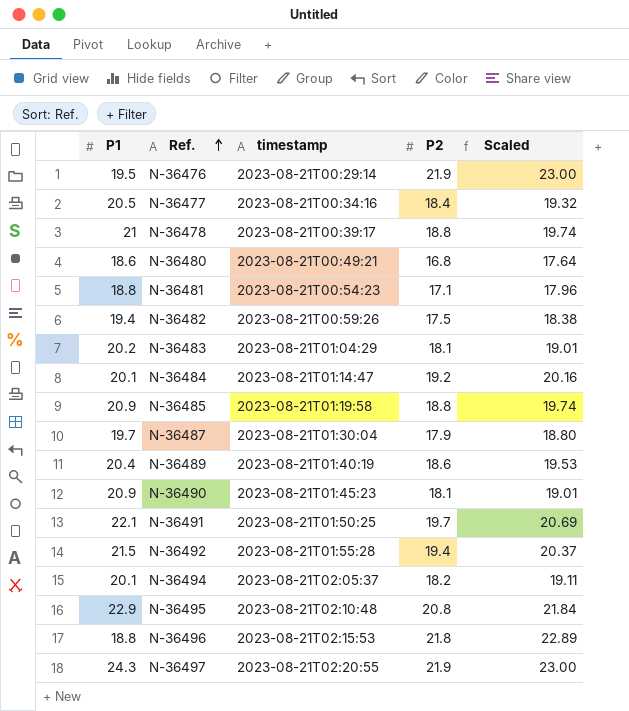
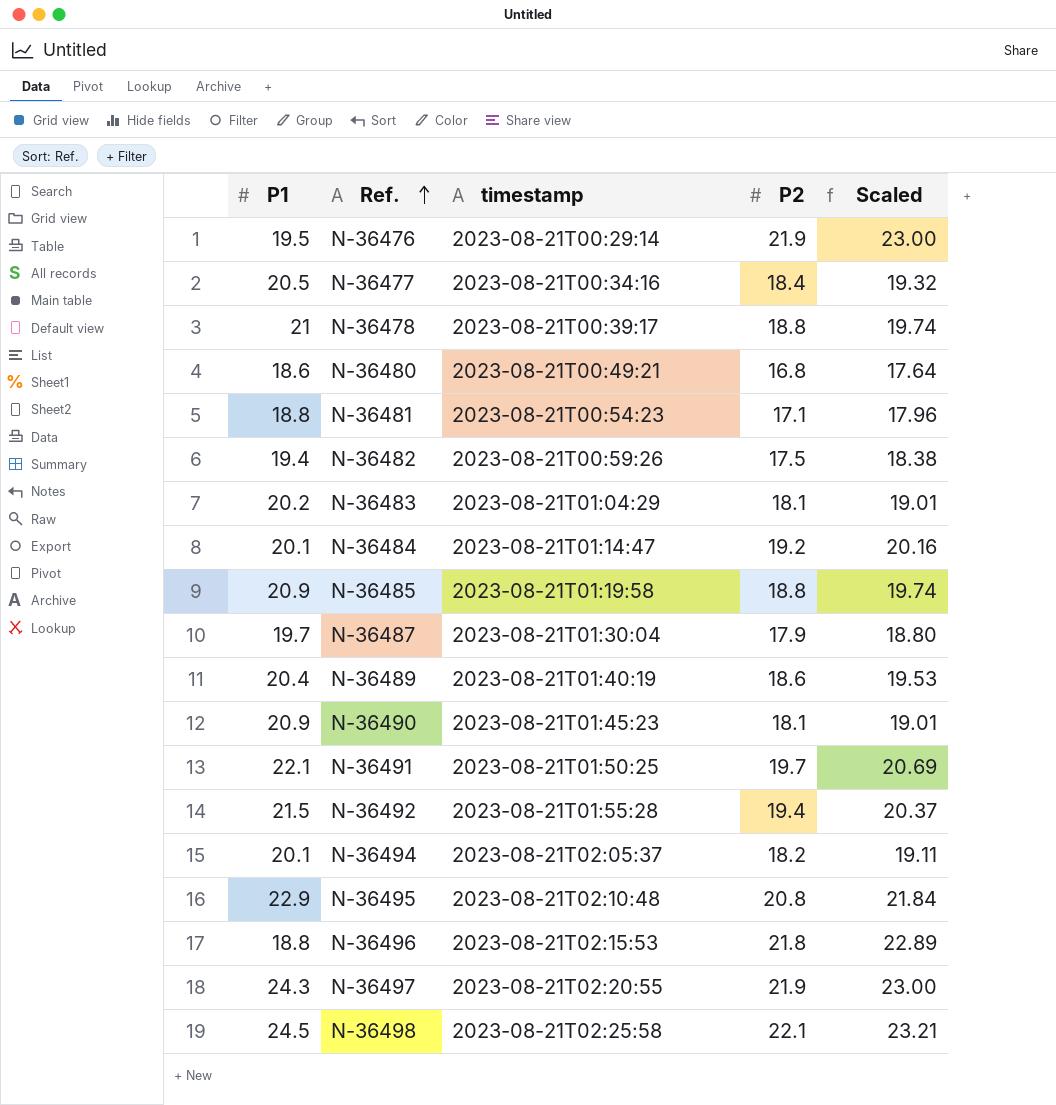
row N-36498: none -> 24.5 | 2023-08-21T02:25:58 | 22.1 | 23.21

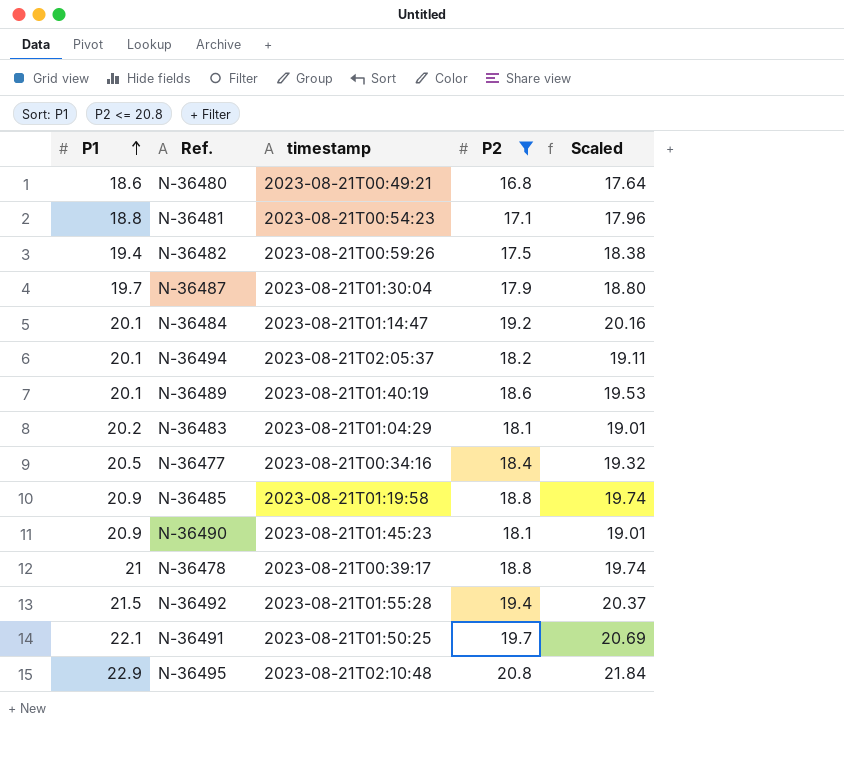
filter: none -> P2 <= 20.8
row order: Ref. ascending -> P1 ascending
N-36489 | P1: 20.4 -> 20.1

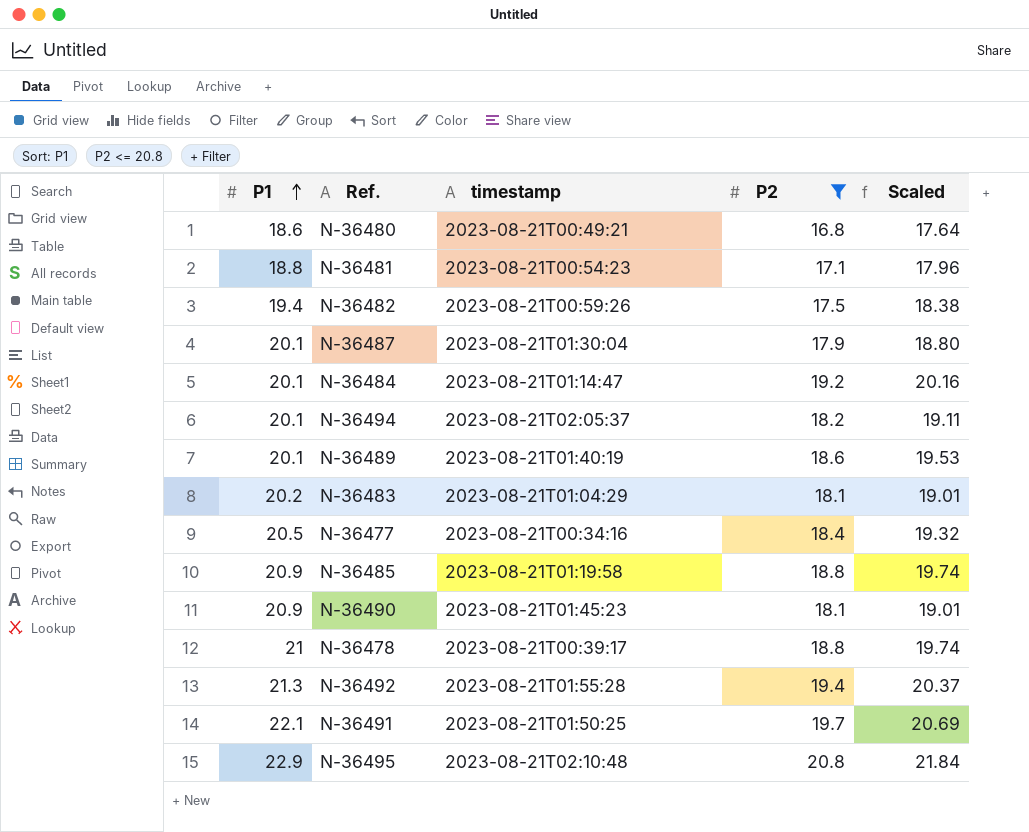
N-36487 | P1: 19.7 -> 20.1
N-36492 | P1: 21.5 -> 21.3

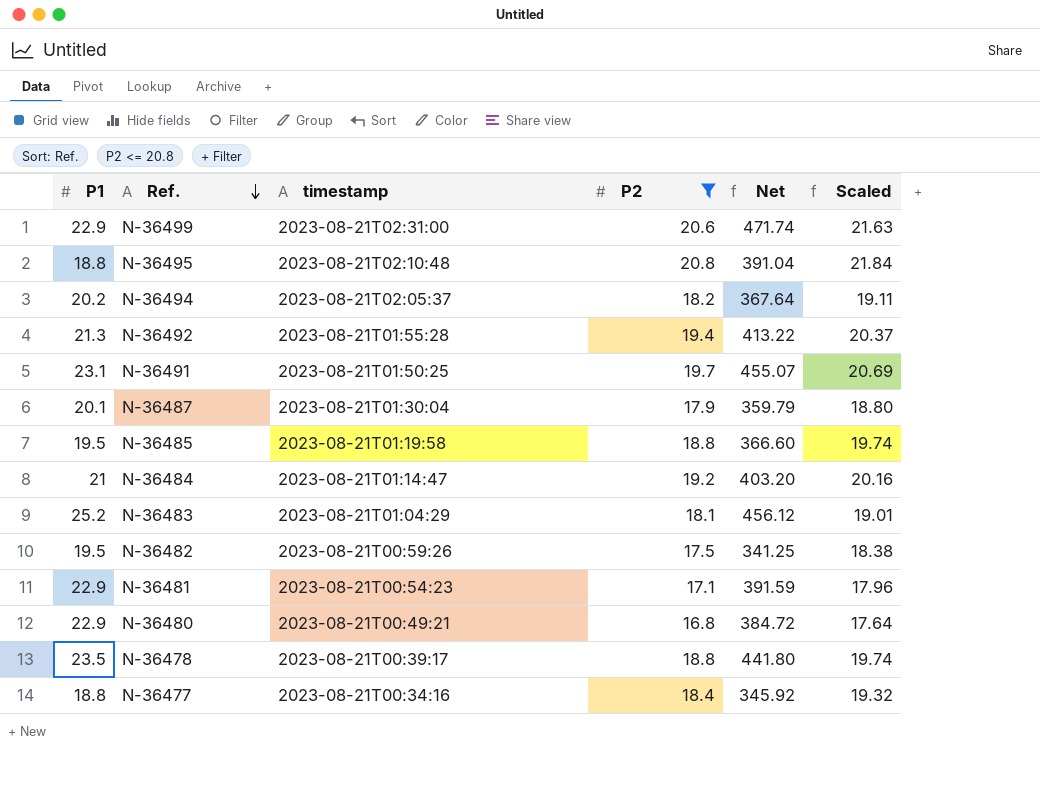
row order: P1 ascending -> Ref. descending
column Net | formula: none -> [P1] * [P2]
row N-36489: 20.1 | 2023-08-21T01:40:19 | 18.6 | 19.53 -> none
row N-36490: 20.9 | 2023-08-21T01:45:23 | 18.1 | 19.01 -> none
row N-36499: none -> 22.9 | 2023-08-21T02:31:00 | 20.6 | 471.74 | 21.63
N-36495 | P1: 22.9 -> 18.8
N-36494 | P1: 20.1 -> 20.2
N-36491 | P1: 22.1 -> 23.1
N-36485 | P1: 20.9 -> 19.5
N-36484 | P1: 20.1 -> 21
N-36483 | P1: 20.2 -> 25.2
N-36482 | P1: 19.4 -> 19.5
N-36481 | P1: 18.8 -> 22.9
N-36480 | P1: 18.6 -> 22.9
N-36478 | P1: 21 -> 23.5
N-36477 | P1: 20.5 -> 18.8

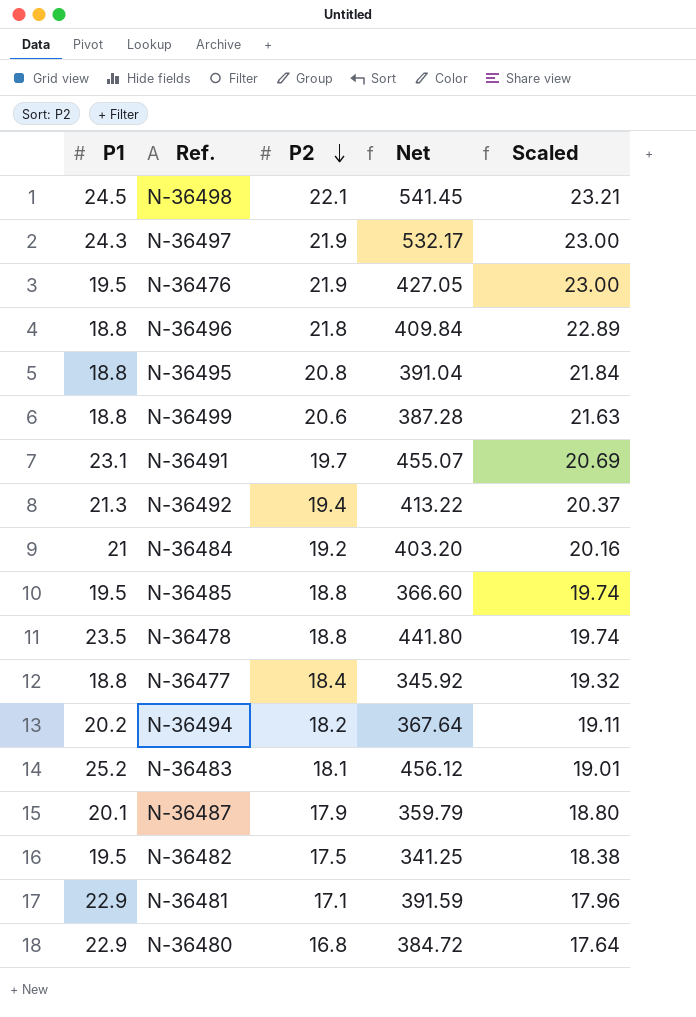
filter: P2 <= 20.8 -> none
row order: Ref. descending -> P2 descending
column timestamp | position: 3 -> none
N-36499 | P1: 22.9 -> 18.8
N-36499 | Net: 471.74 -> 387.28

